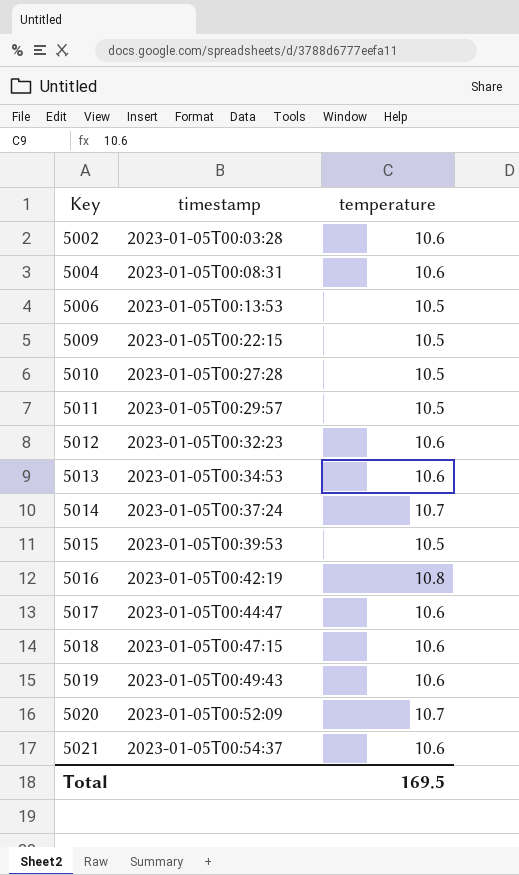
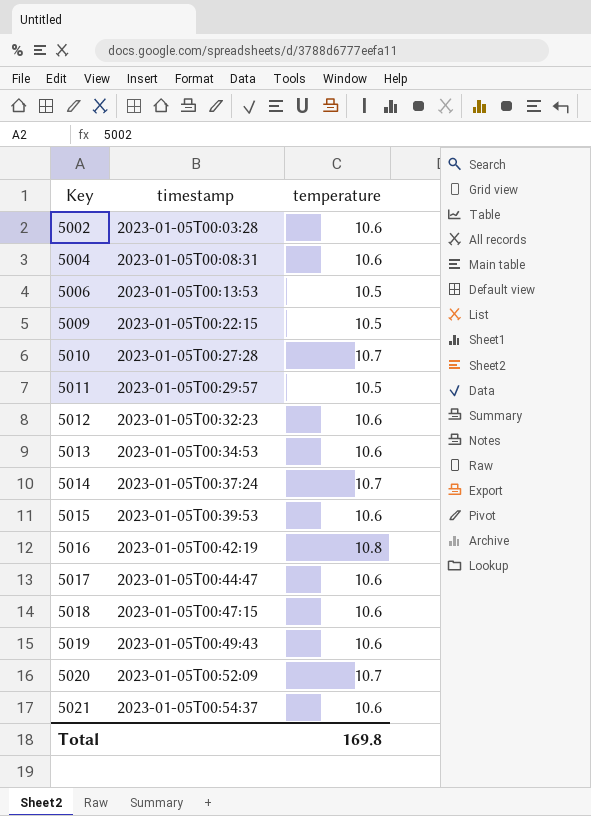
5010 | temperature: 10.5 -> 10.7
5015 | temperature: 10.5 -> 10.6
Total | temperature: 169.5 -> 169.8

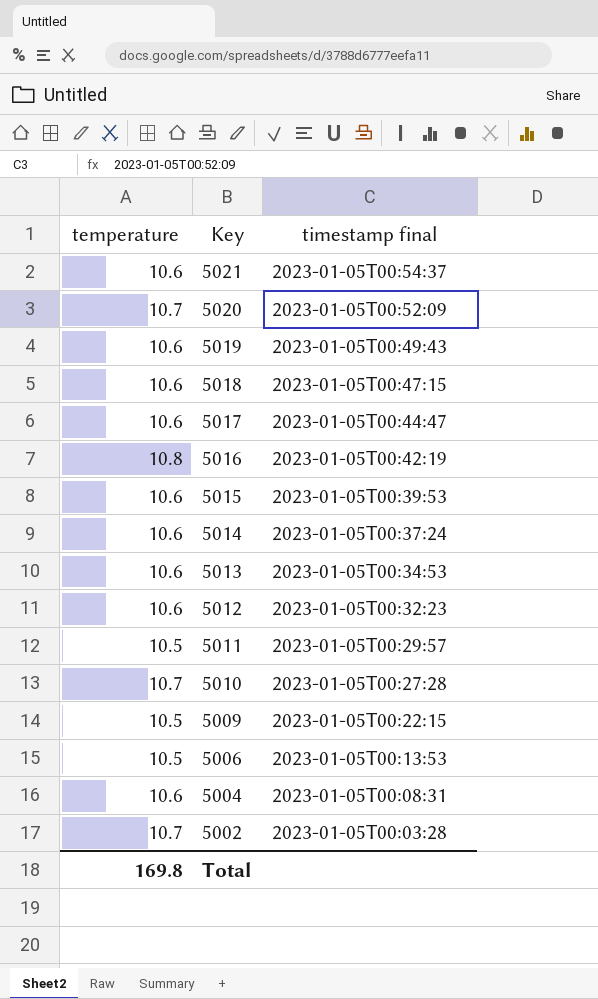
row order: Key ascending -> Key descending
column temperature | position: 3 -> 1
column name: timestamp -> timestamp final
5014 | temperature: 10.7 -> 10.6
5002 | temperature: 10.6 -> 10.7

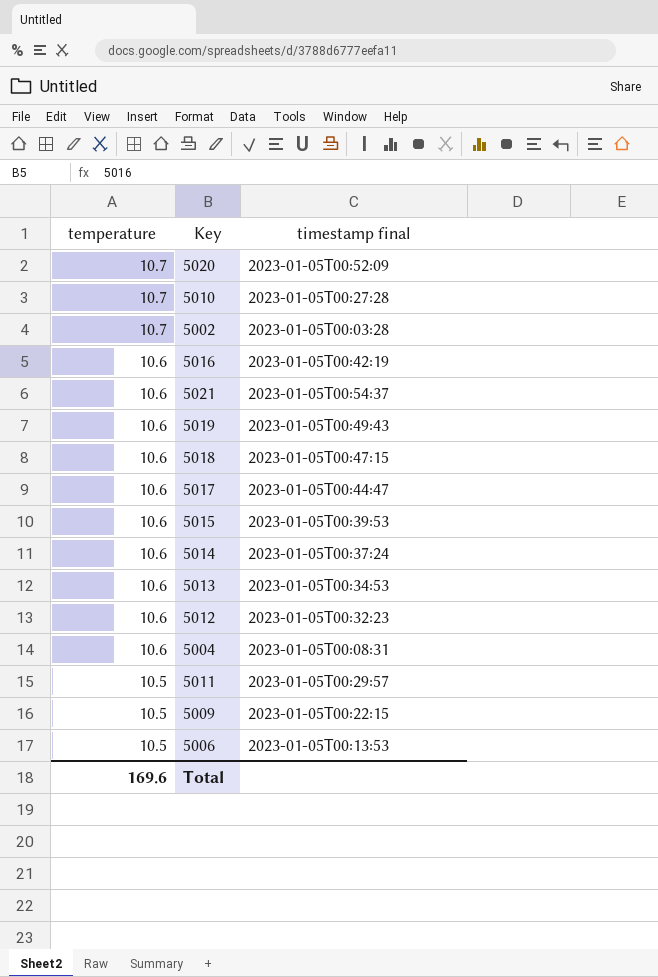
row order: Key descending -> temperature descending
5016 | temperature: 10.8 -> 10.6
Total | temperature: 169.8 -> 169.6

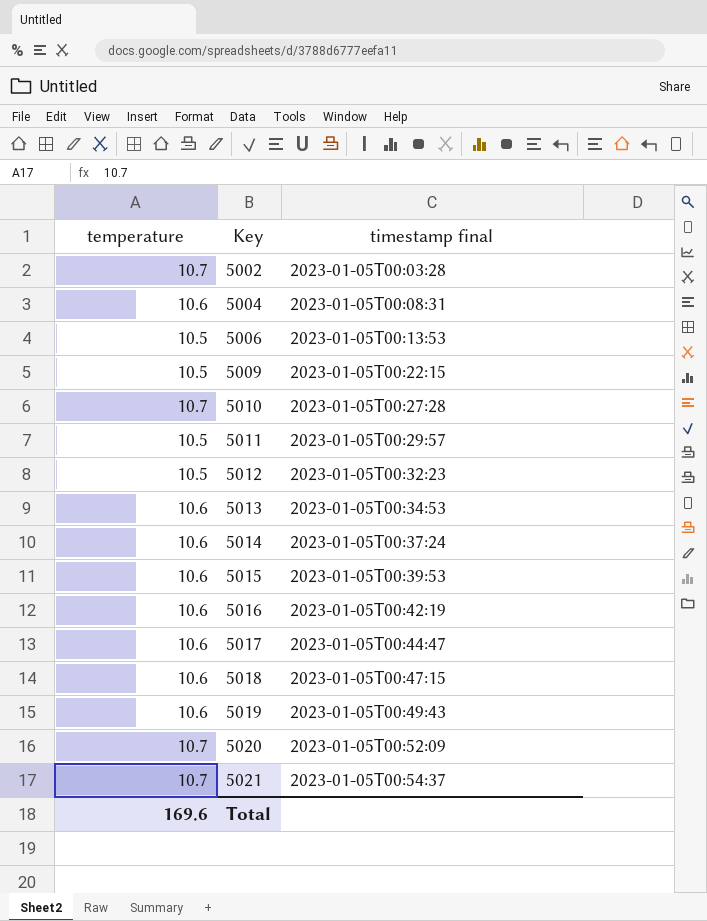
row order: temperature descending -> Key ascending
5012 | temperature: 10.6 -> 10.5
5021 | temperature: 10.6 -> 10.7

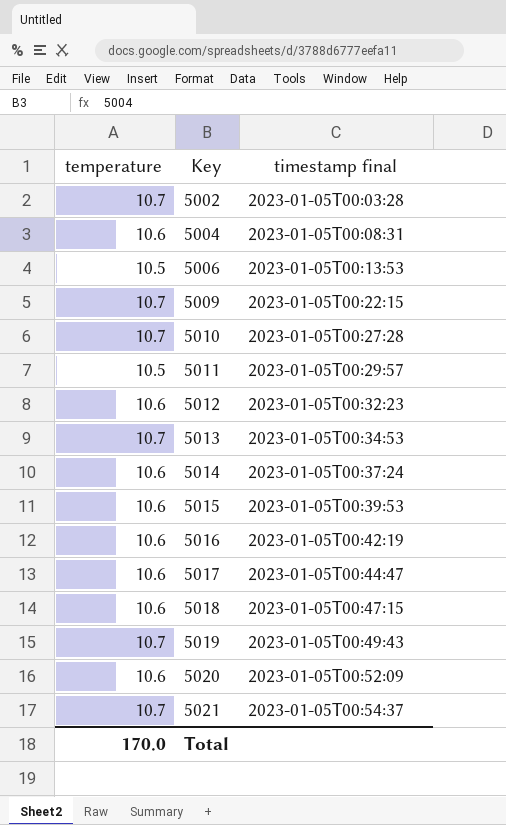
5009 | temperature: 10.5 -> 10.7
5012 | temperature: 10.5 -> 10.6
5013 | temperature: 10.6 -> 10.7
5019 | temperature: 10.6 -> 10.7
5020 | temperature: 10.7 -> 10.6
Total | temperature: 169.6 -> 170.0

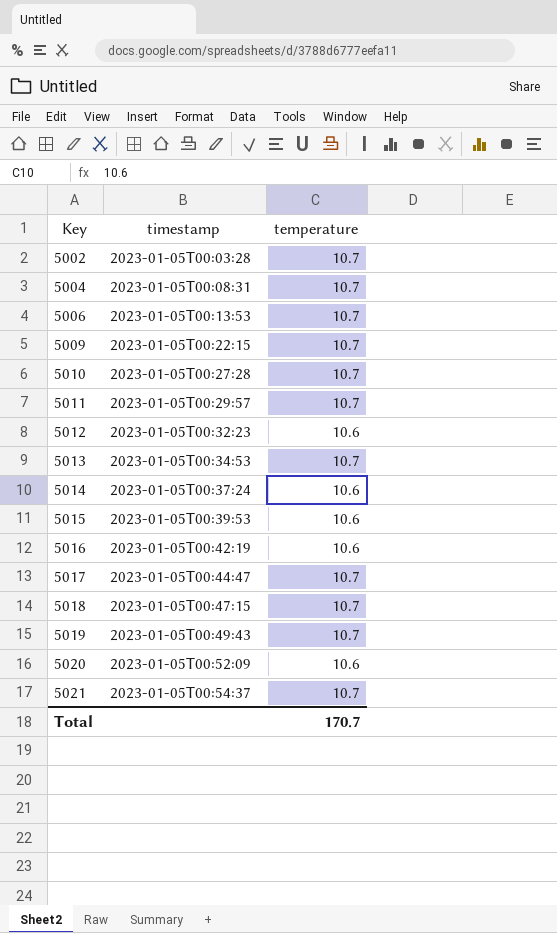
column name: timestamp final -> timestamp
column temperature | position: 1 -> 3
5004 | temperature: 10.6 -> 10.7
5006 | temperature: 10.5 -> 10.7
5011 | temperature: 10.5 -> 10.7
5017 | temperature: 10.6 -> 10.7
5018 | temperature: 10.6 -> 10.7
Total | temperature: 170.0 -> 170.7

